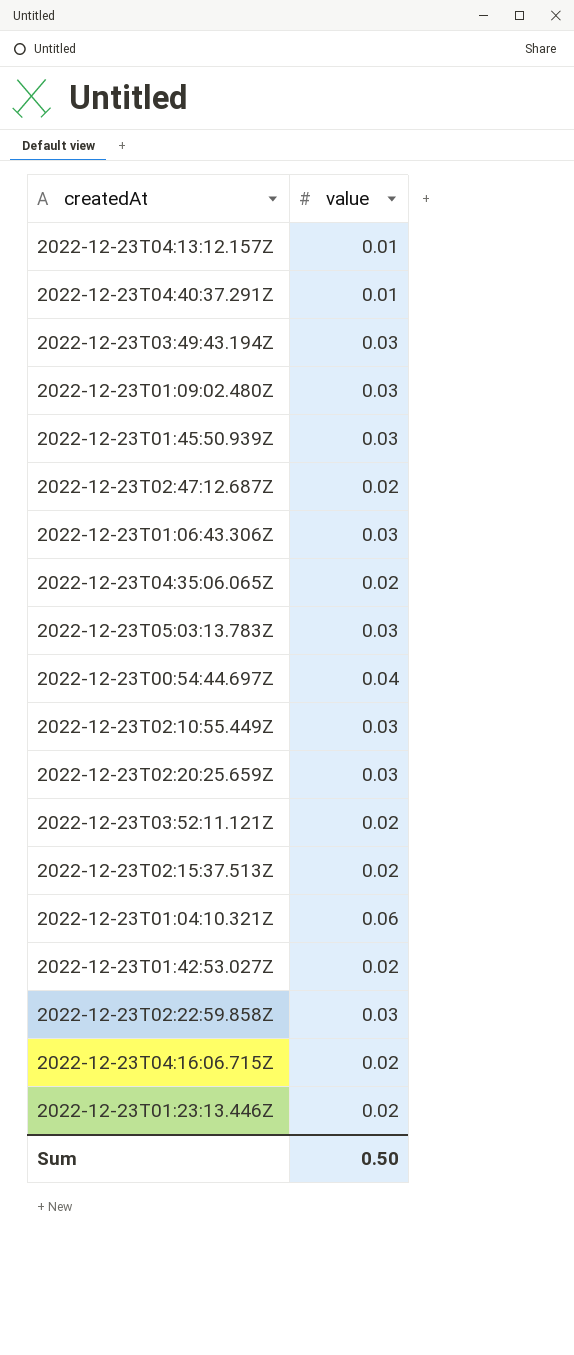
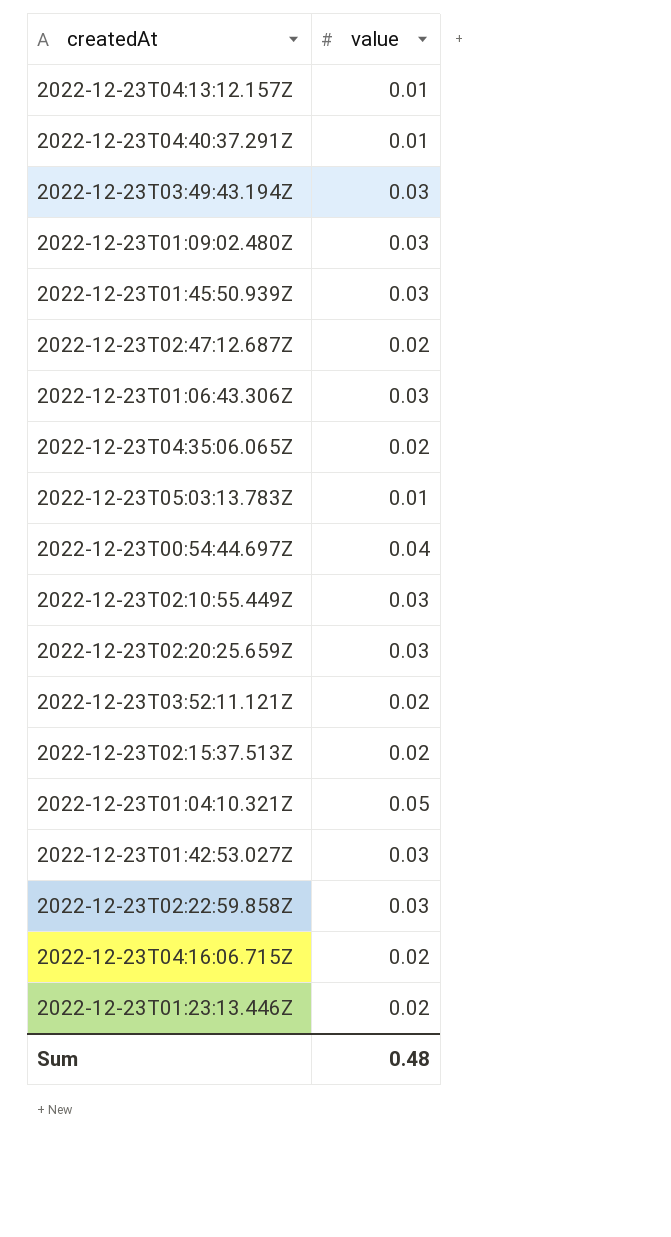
2022-12-23T05:03:13.783Z | value: 0.03 -> 0.01
2022-12-23T01:04:10.321Z | value: 0.06 -> 0.05
2022-12-23T01:42:53.027Z | value: 0.02 -> 0.03
Sum | value: 0.50 -> 0.48

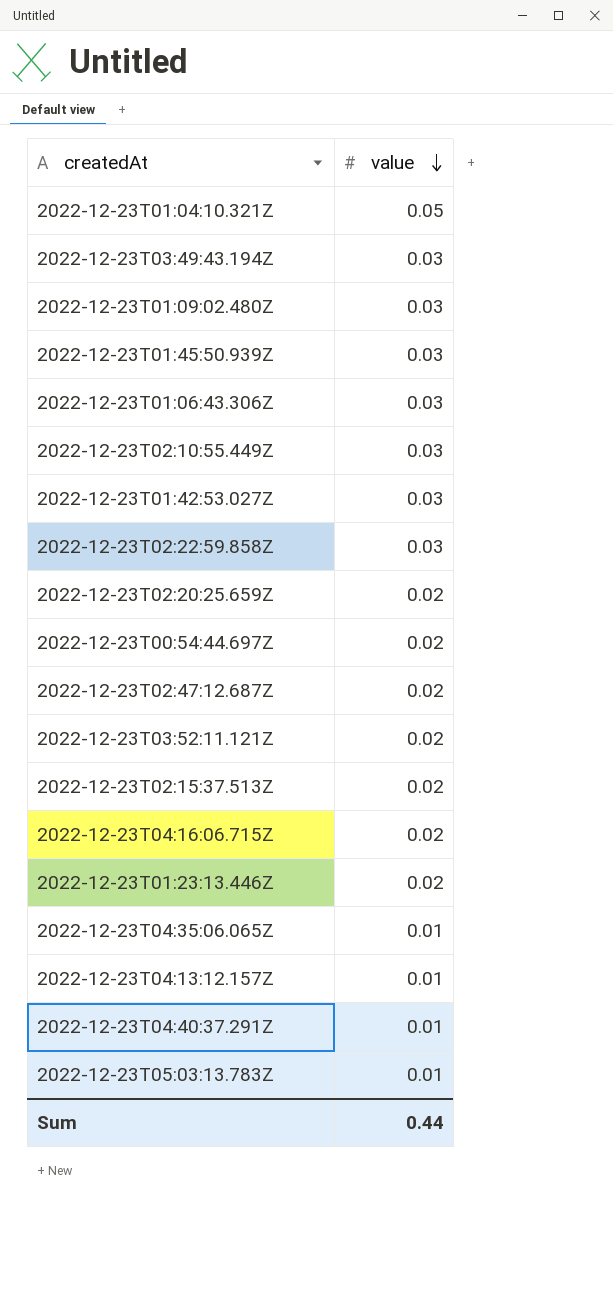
row order: none -> value descending
2022-12-23T02:20:25.659Z | value: 0.03 -> 0.02
2022-12-23T00:54:44.697Z | value: 0.04 -> 0.02
2022-12-23T04:35:06.065Z | value: 0.02 -> 0.01
Sum | value: 0.48 -> 0.44

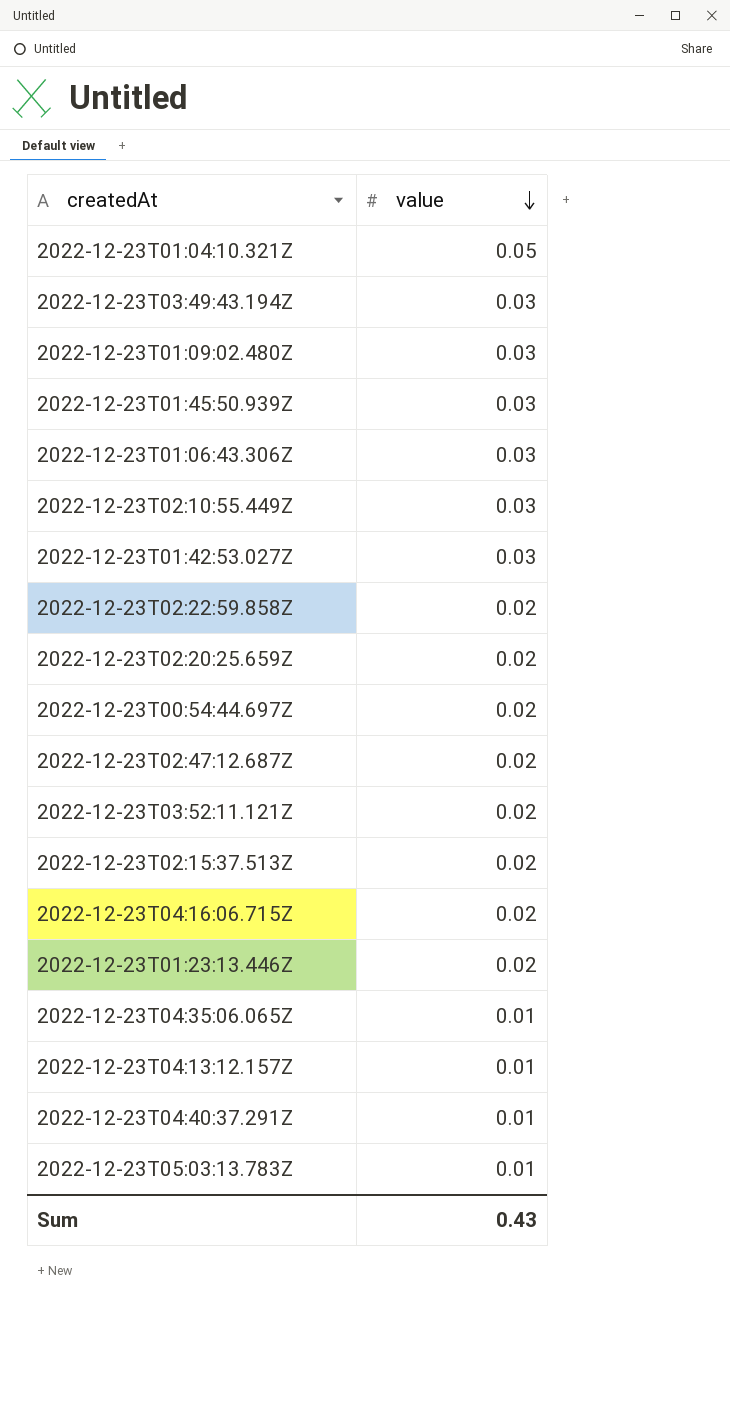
2022-12-23T02:22:59.858Z | value: 0.03 -> 0.02
Sum | value: 0.44 -> 0.43

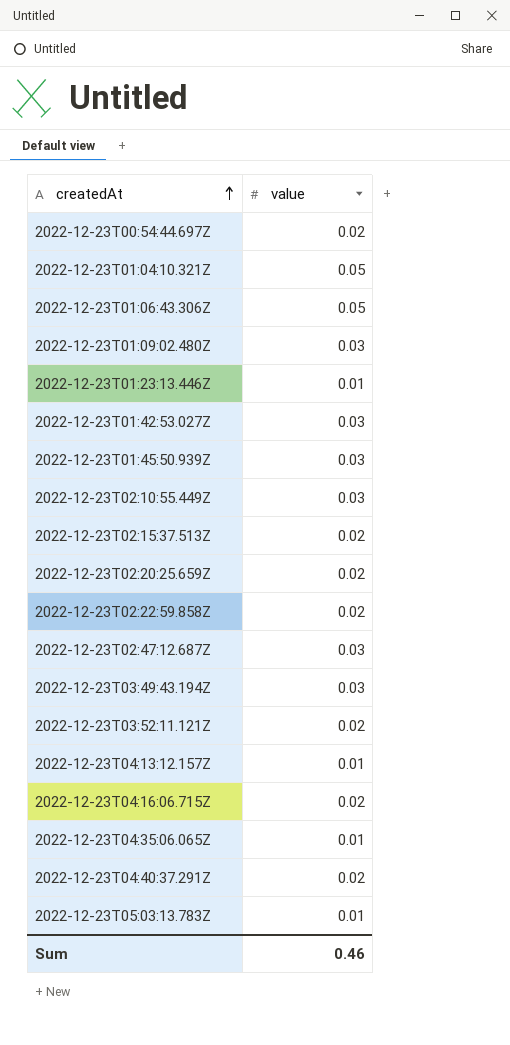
row order: value descending -> createdAt ascending
2022-12-23T01:06:43.306Z | value: 0.03 -> 0.05
2022-12-23T01:23:13.446Z | value: 0.02 -> 0.01
2022-12-23T02:47:12.687Z | value: 0.02 -> 0.03
2022-12-23T04:40:37.291Z | value: 0.01 -> 0.02
Sum | value: 0.43 -> 0.46

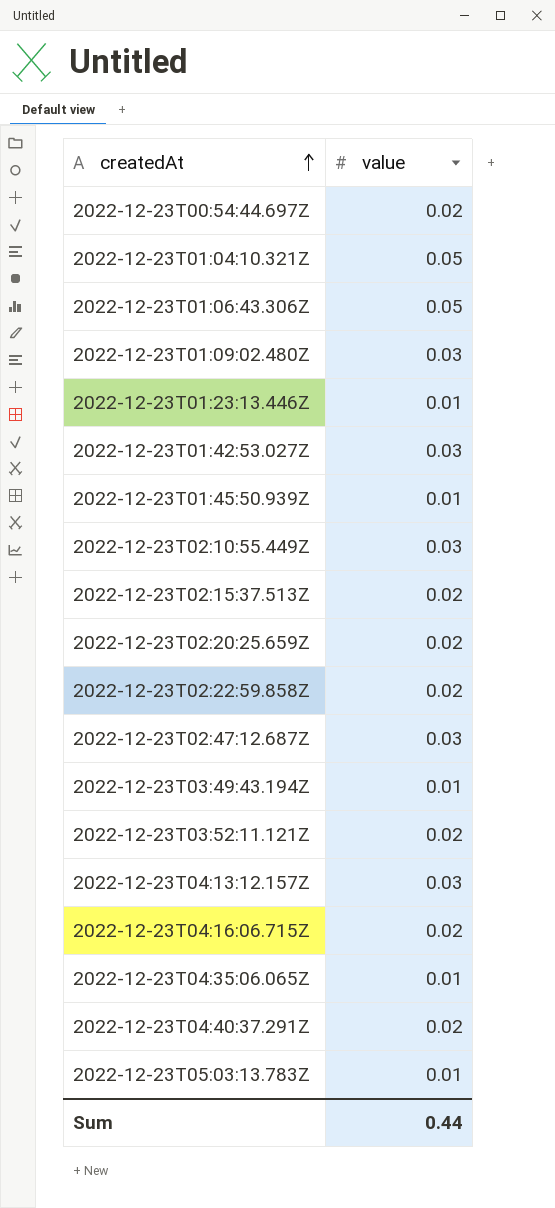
2022-12-23T01:45:50.939Z | value: 0.03 -> 0.01
2022-12-23T03:49:43.194Z | value: 0.03 -> 0.01
2022-12-23T04:13:12.157Z | value: 0.01 -> 0.03
Sum | value: 0.46 -> 0.44

